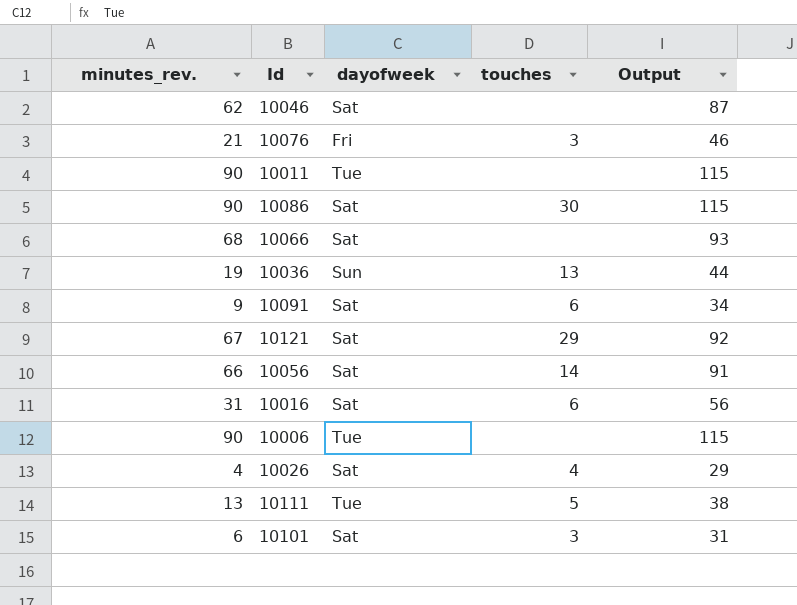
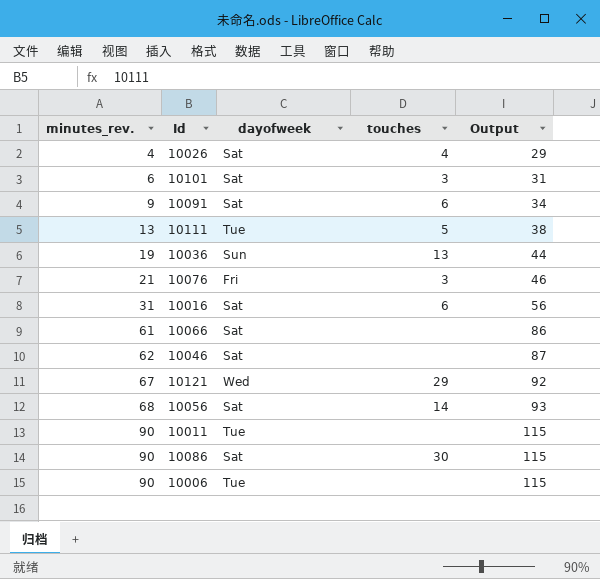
row order: none -> minutes_rev. ascending
10066 | minutes_rev.: 68 -> 61
10066 | Output: 93 -> 86
10121 | dayofweek: Sat -> Wed
10056 | minutes_rev.: 66 -> 68
10056 | Output: 91 -> 93

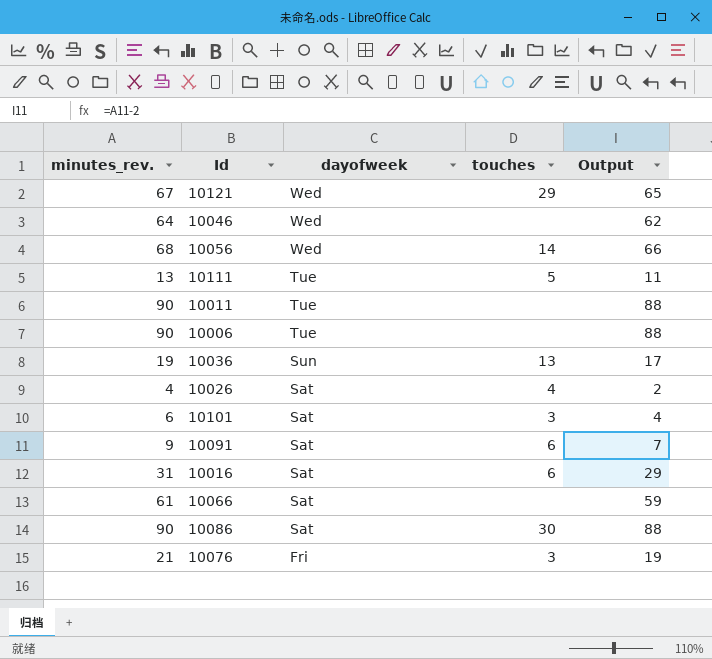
row order: minutes_rev. ascending -> dayofweek descending
column Output | formula: [minutes_rev.] + 25 -> [minutes_rev.] - 2
10046 | minutes_rev.: 62 -> 64
10046 | dayofweek: Sat -> Wed
10056 | dayofweek: Sat -> Wed

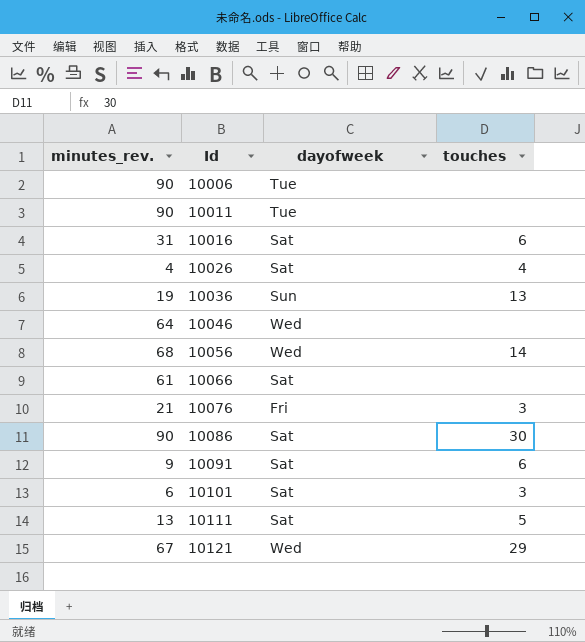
row order: dayofweek descending -> Id ascending
column Output | formula: [minutes_rev.] - 2 -> none
10111 | dayofweek: Tue -> Sat

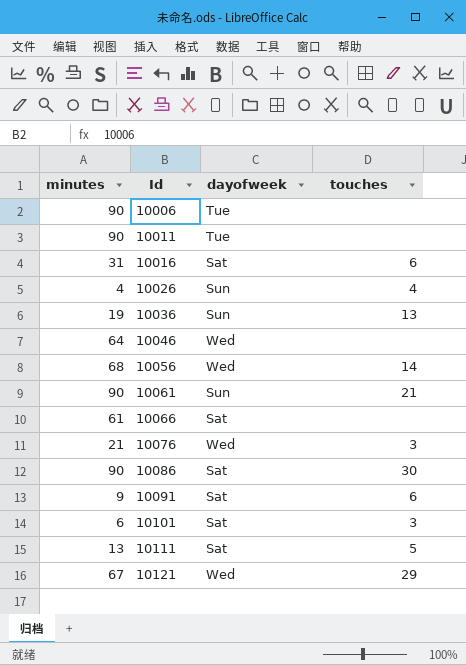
column name: minutes_rev. -> minutes
10026 | dayofweek: Sat -> Sun
row 10061: none -> 90 | Sun | 21
10076 | dayofweek: Fri -> Wed

